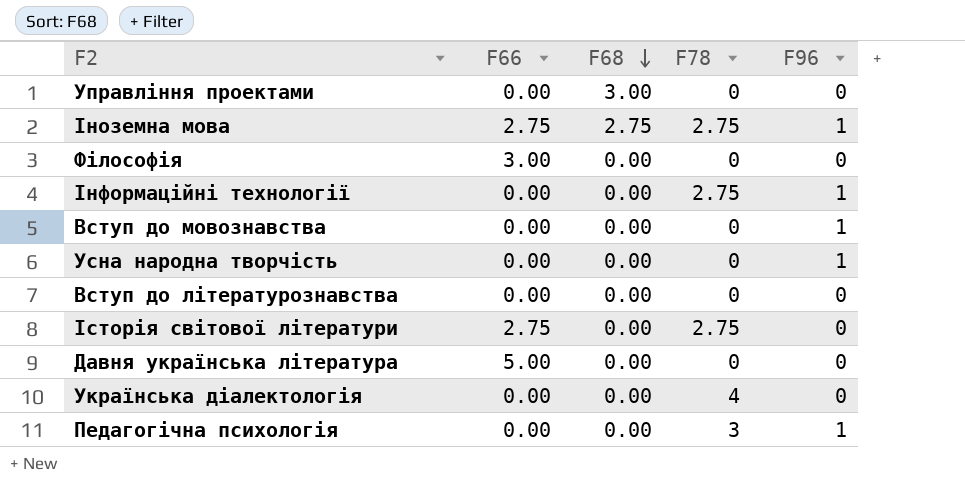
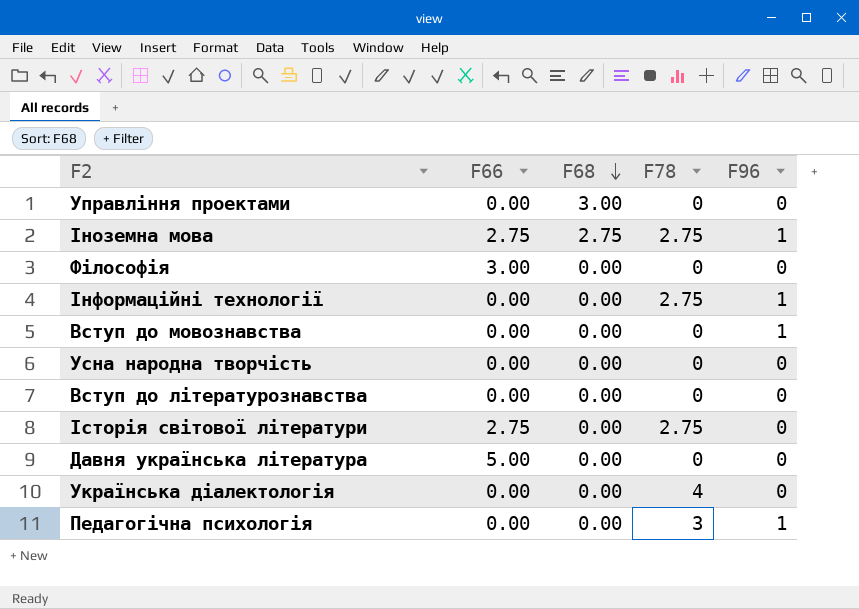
Усна народна творчість | F96: 1 -> 0

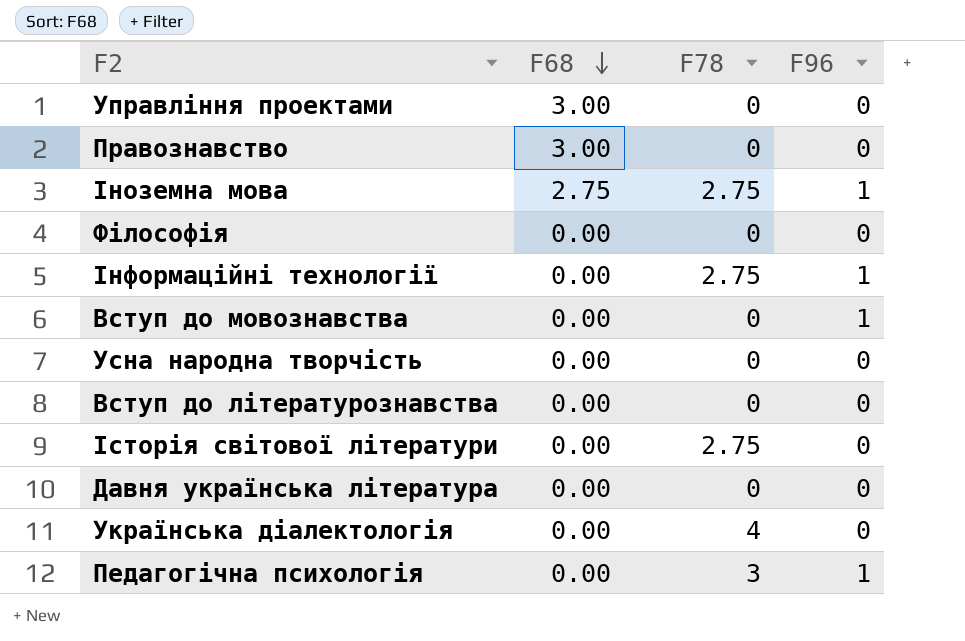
column F66 | position: 2 -> none
row Правознавство: none -> 3.00 | 0 | 0

